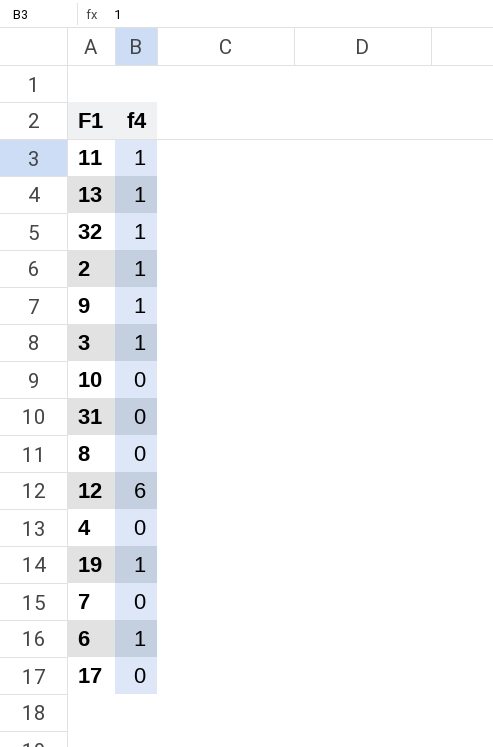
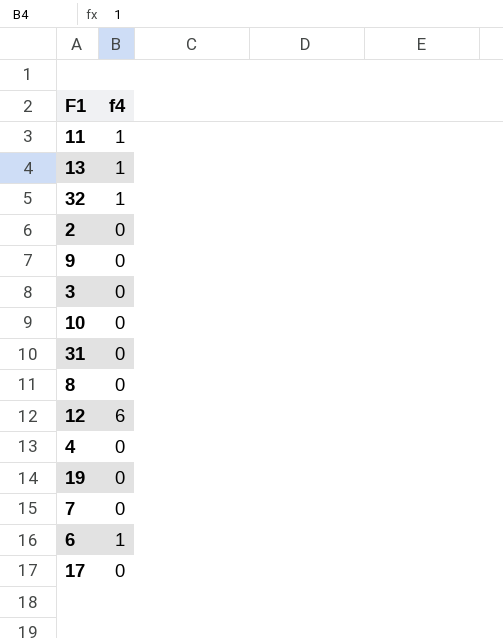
2 | f4: 1 -> 0
9 | f4: 1 -> 0
3 | f4: 1 -> 0
19 | f4: 1 -> 0

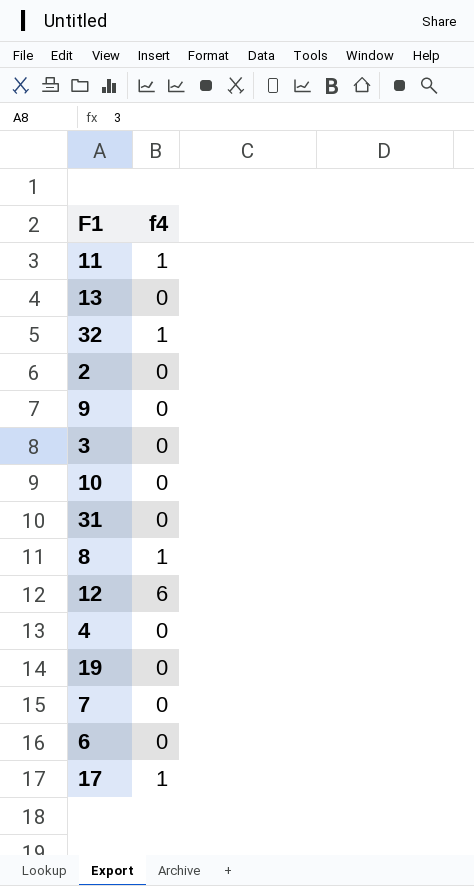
13 | f4: 1 -> 0
8 | f4: 0 -> 1
6 | f4: 1 -> 0
17 | f4: 0 -> 1

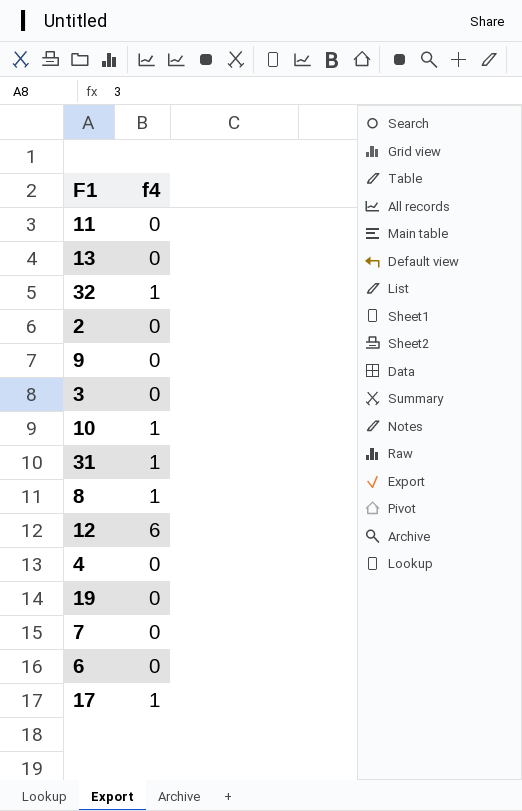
11 | f4: 1 -> 0
10 | f4: 0 -> 1
31 | f4: 0 -> 1

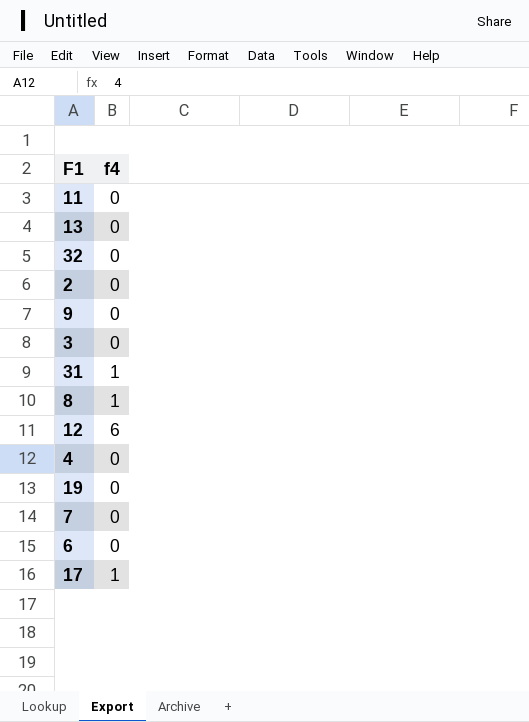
row 10: 1 -> none
32 | f4: 1 -> 0

